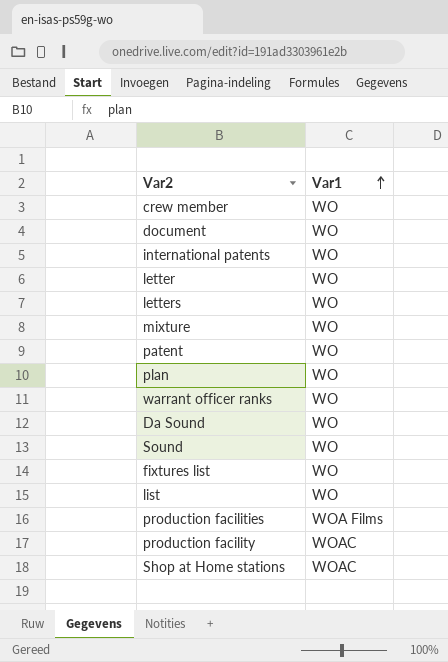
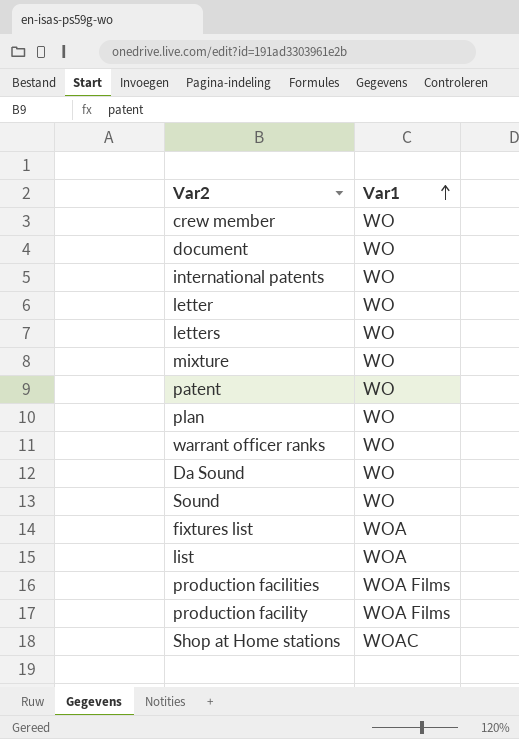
fixtures list | Var1: WO -> WOA
list | Var1: WO -> WOA
production facility | Var1: WOAC -> WOA Films

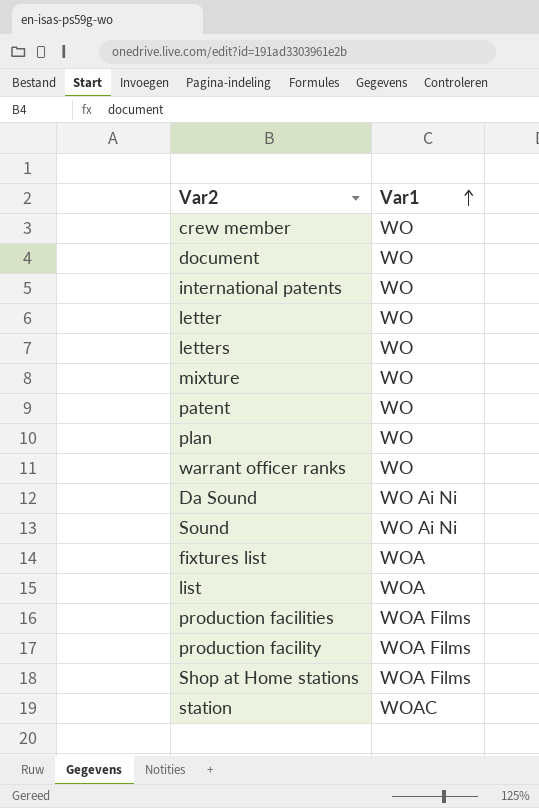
Da Sound | Var1: WO -> WO Ai Ni
Sound | Var1: WO -> WO Ai Ni
Shop at Home stations | Var1: WOAC -> WOA Films
row station: none -> WOAC

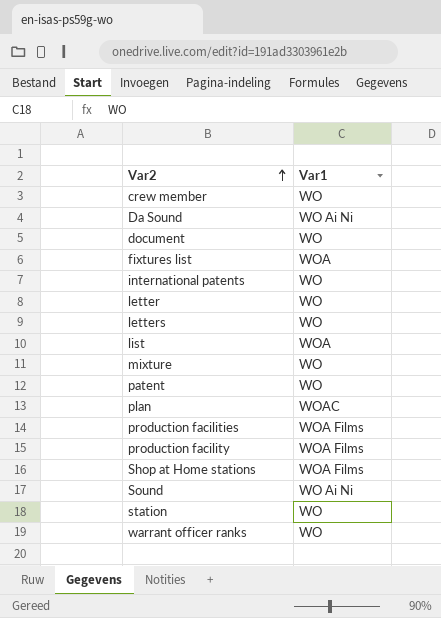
row order: Var1 ascending -> Var2 ascending
plan | Var1: WO -> WOAC
station | Var1: WOAC -> WO

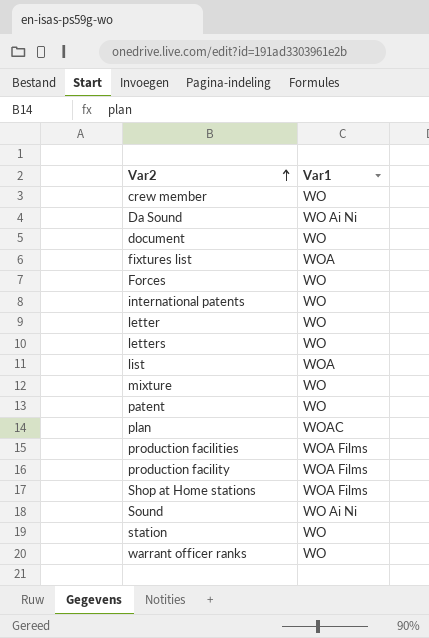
row Forces: none -> WO

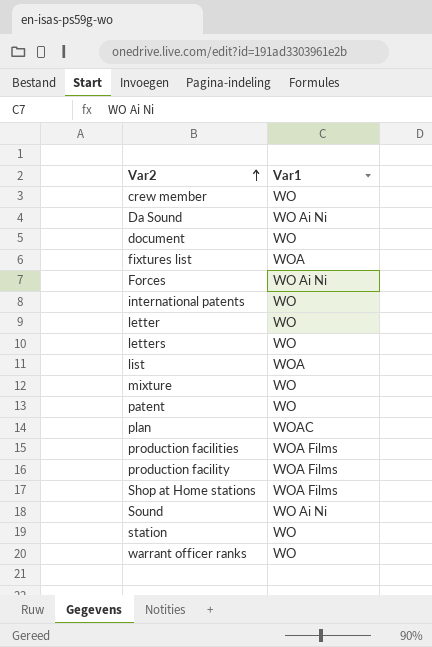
Forces | Var1: WO -> WO Ai Ni

